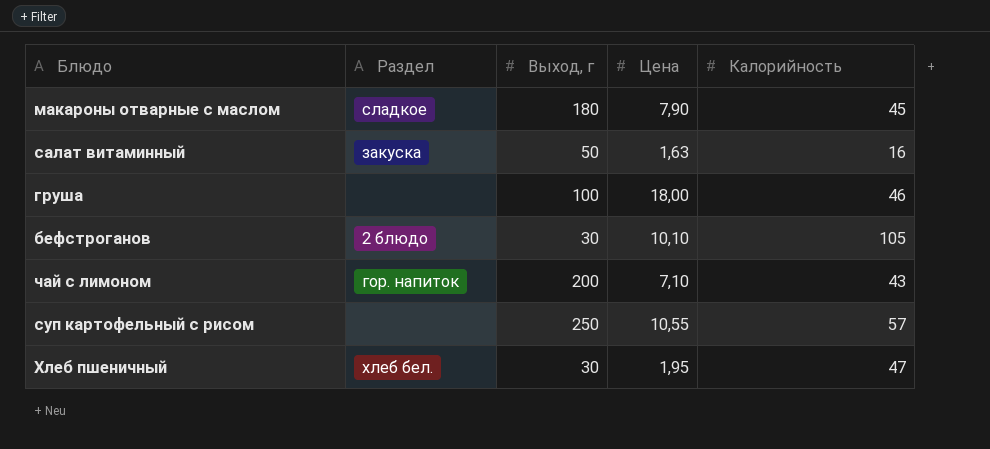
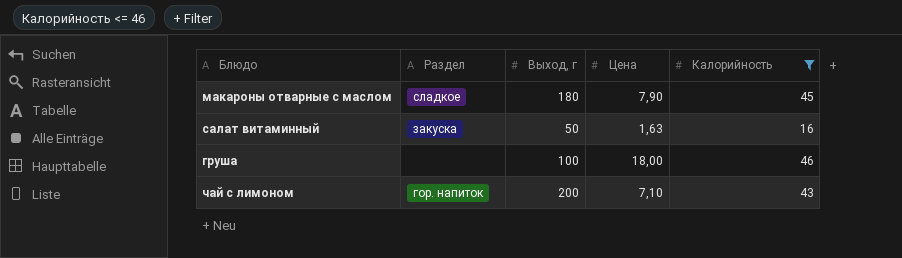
filter: none -> Калорийность <= 46

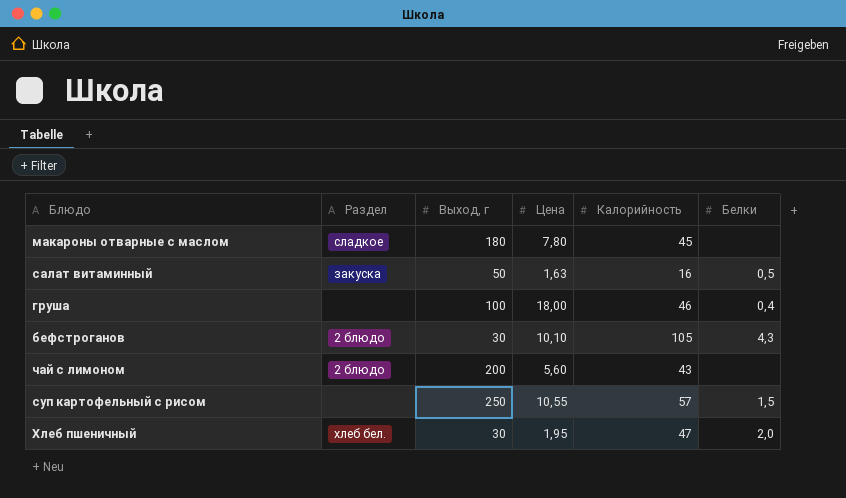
filter: Калорийность <= 46 -> none
column Белки | position: none -> 6
макароны отварные с маслом | Цена: 7,90 -> 7,80
чай с лимоном | Раздел: гор. напиток -> 2 блюдо
чай с лимоном | Цена: 7,10 -> 5,60

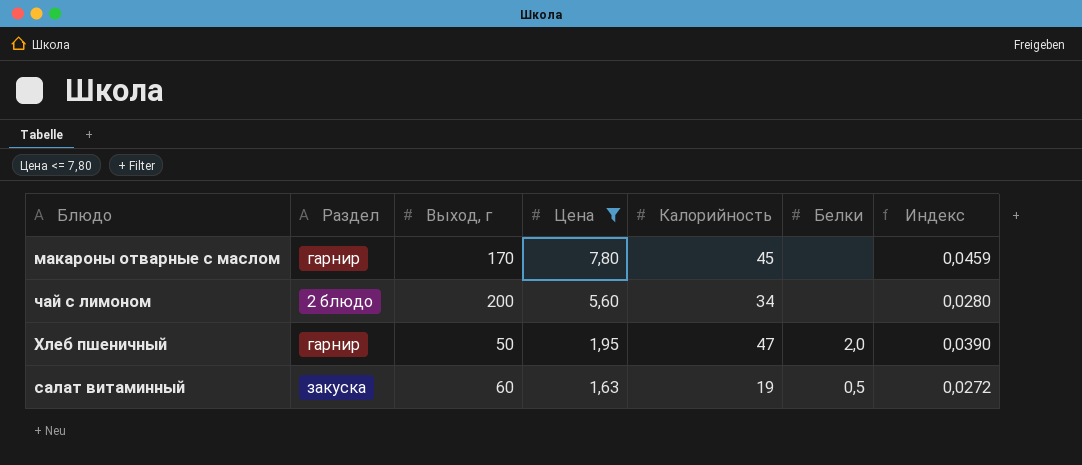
filter: none -> Цена <= 7,80
row order: none -> Цена descending
column Индекс | formula: none -> [Цена] / [Выход, г]
макароны отварные с маслом | Раздел: сладкое -> гарнир
макароны отварные с маслом | Выход, г: 180 -> 170
чай с лимоном | Калорийность: 43 -> 34
Хлеб пшеничный | Раздел: хлеб бел. -> гарнир
Хлеб пшеничный | Выход, г: 30 -> 50
салат витаминный | Выход, г: 50 -> 60
салат витаминный | Калорийность: 16 -> 19

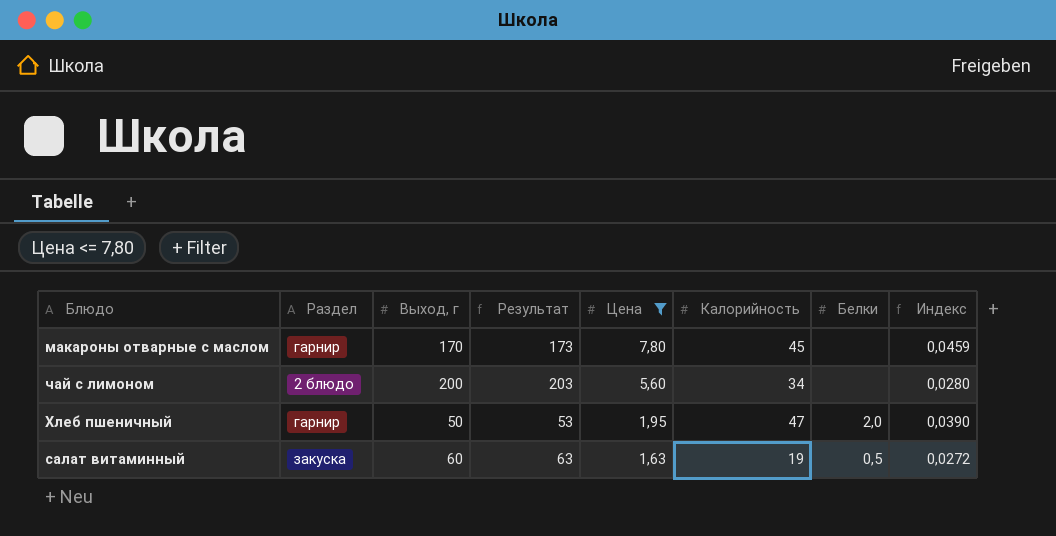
column Результат | formula: none -> [Выход, г] + 3

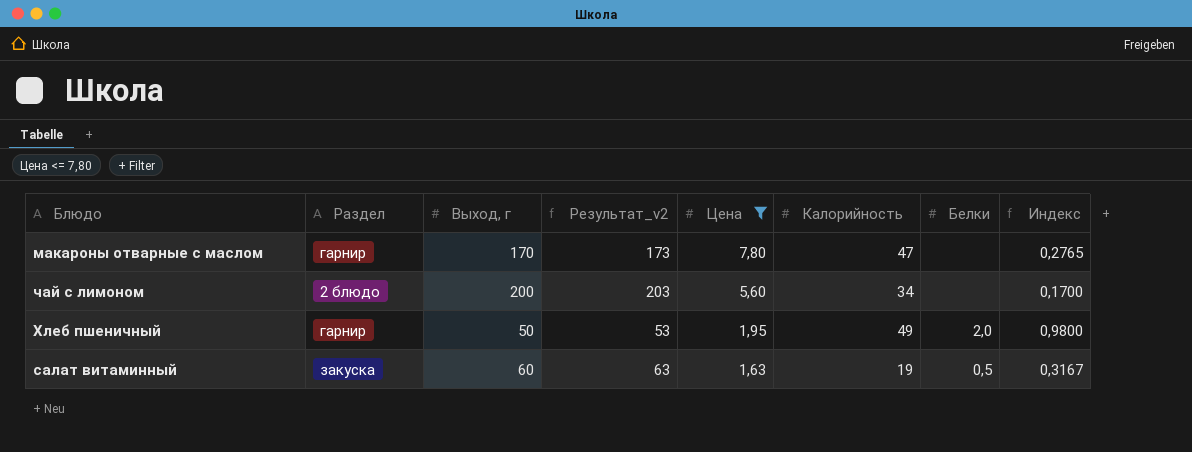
column name: Результат -> Результат_v2
column Индекс | formula: [Цена] / [Выход, г] -> [Калорийность] / [Выход, г]
макароны отварные с маслом | Калорийность: 45 -> 47
Хлеб пшеничный | Калорийность: 47 -> 49

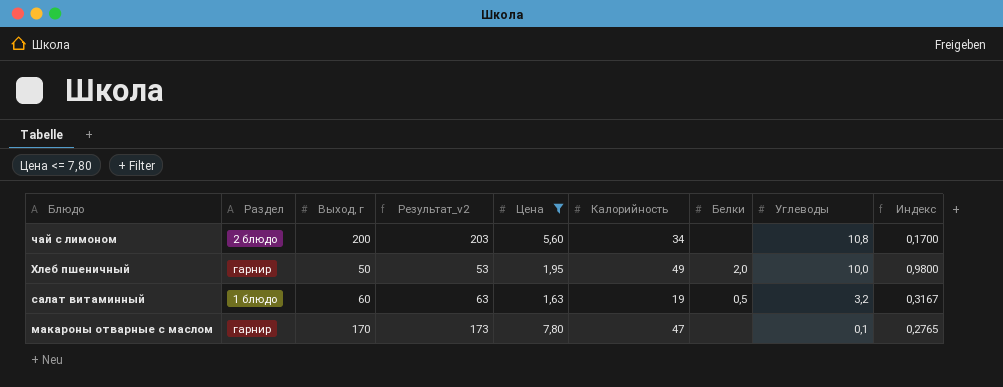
row order: Цена descending -> Блюдо descending
column Углеводы | position: none -> 8
салат витаминный | Раздел: закуска -> 1 блюдо

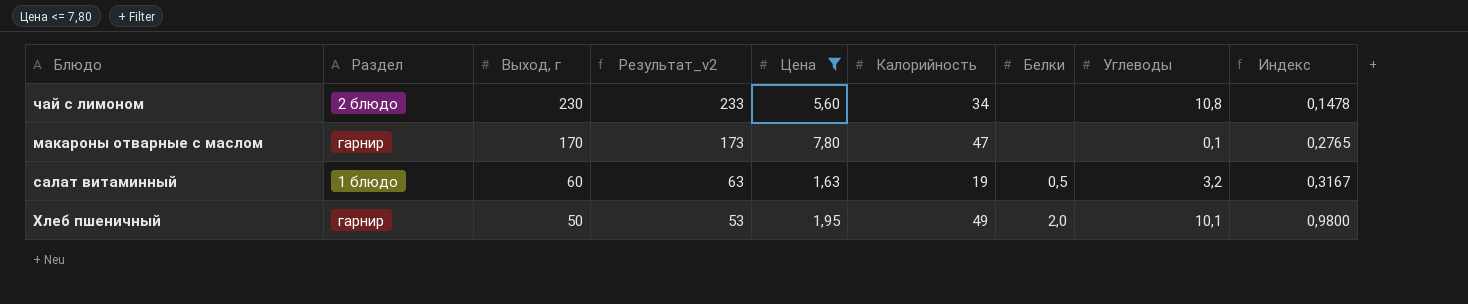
row order: Блюдо descending -> Выход, г descending
чай с лимоном | Выход, г: 200 -> 230
чай с лимоном | Результат_v2: 203 -> 233
чай с лимоном | Индекс: 0,1700 -> 0,1478
Хлеб пшеничный | Углеводы: 10,0 -> 10,1

